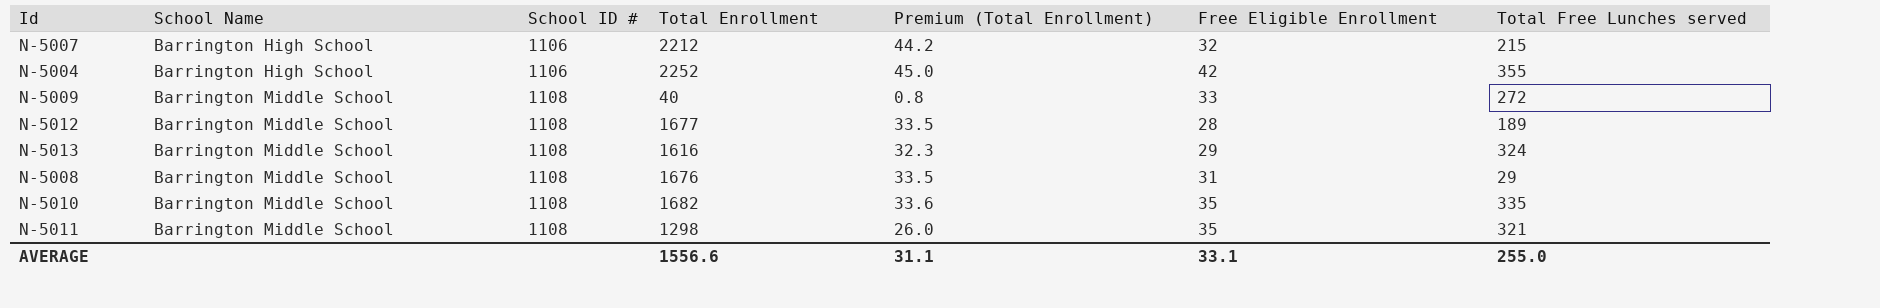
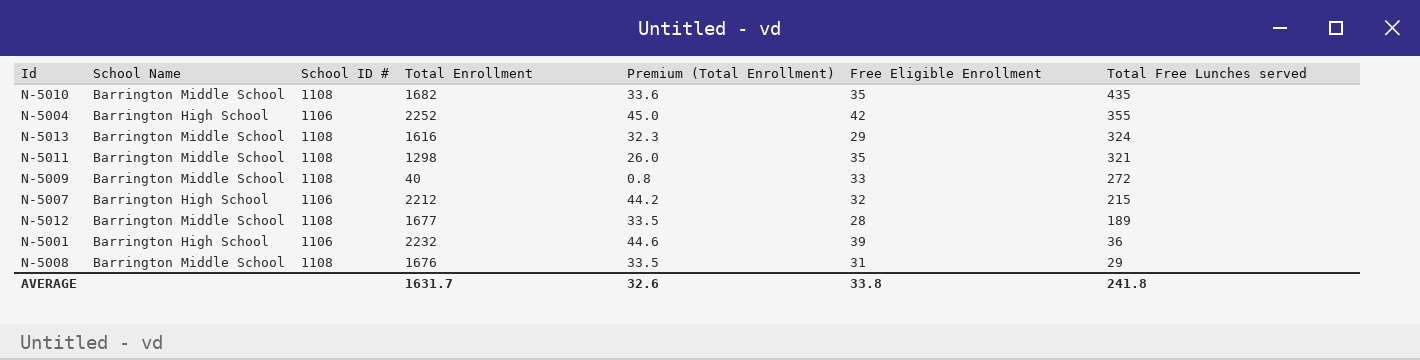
row order: School Name ascending -> Total Free Lunches served descending
N-5010 | Total Free Lunches served: 335 -> 435
row N-5001: none -> Barrington High School | 1106 | 2232 | 44.6 | 39 | 36
AVERAGE | Total Enrollment: 1556.6 -> 1631.7
AVERAGE | Premium (Total Enrollment): 31.1 -> 32.6
AVERAGE | Free Eligible Enrollment: 33.1 -> 33.8
AVERAGE | Total Free Lunches served: 255.0 -> 241.8

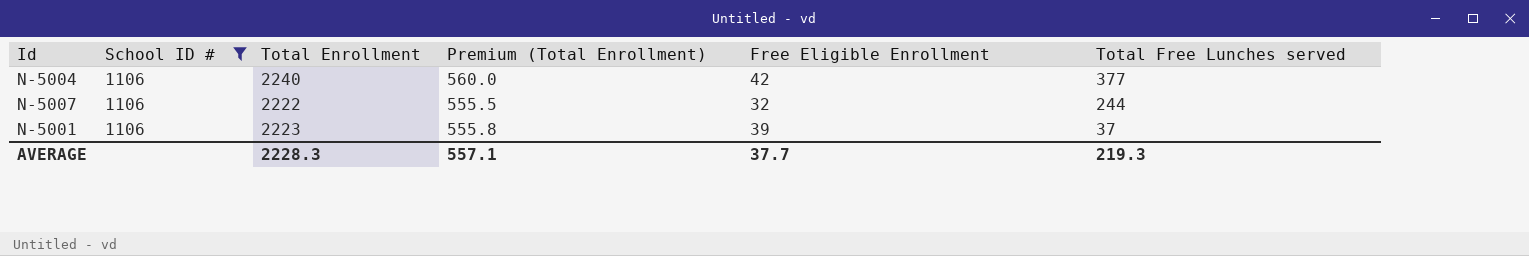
filter: none -> School ID # = 1106
column School Name | position: 2 -> none
column Premium (Total Enrollment) | formula: [Total Enrollment] * 0.02 -> [Total Enrollment] * 0.25
N-5004 | Total Enrollment: 2252 -> 2240
N-5004 | Total Free Lunches served: 355 -> 377
N-5007 | Total Enrollment: 2212 -> 2222
N-5007 | Total Free Lunches served: 215 -> 244
N-5001 | Total Enrollment: 2232 -> 2223
N-5001 | Total Free Lunches served: 36 -> 37
AVERAGE | Total Enrollment: 1631.7 -> 2228.3
AVERAGE | Premium (Total Enrollment): 32.6 -> 557.1
AVERAGE | Free Eligible Enrollment: 33.8 -> 37.7
AVERAGE | Total Free Lunches served: 241.8 -> 219.3

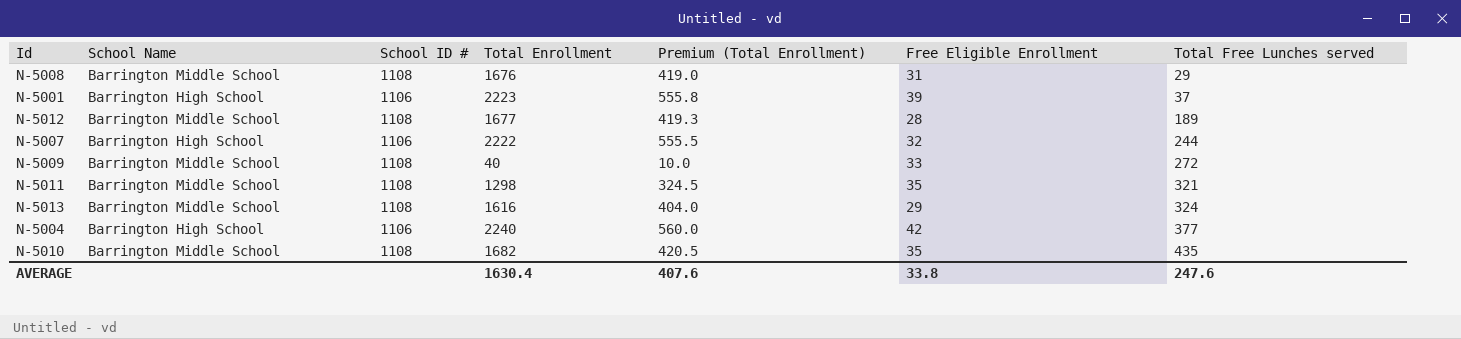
filter: School ID # = 1106 -> none
row order: Total Free Lunches served descending -> Total Free Lunches served ascending
column School Name | position: none -> 2
AVERAGE | Total Enrollment: 2228.3 -> 1630.4
AVERAGE | Premium (Total Enrollment): 557.1 -> 407.6
AVERAGE | Free Eligible Enrollment: 37.7 -> 33.8
AVERAGE | Total Free Lunches served: 219.3 -> 247.6

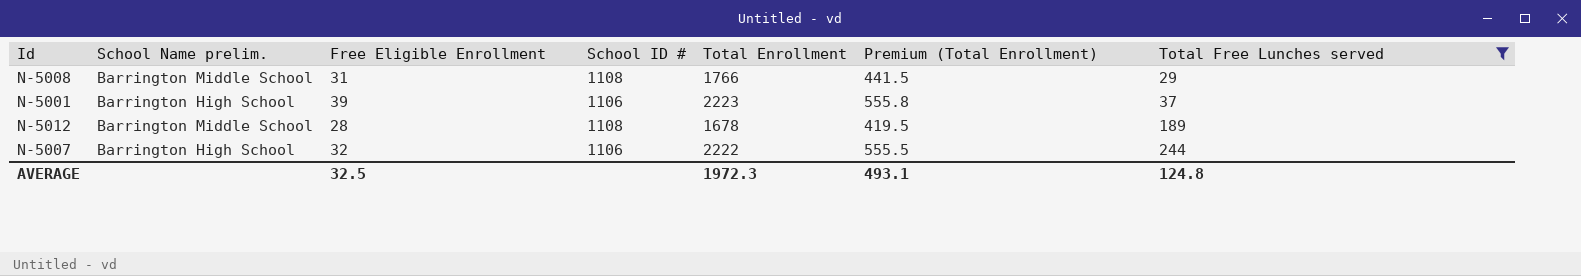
filter: none -> Total Free Lunches served <= 244
column name: School Name -> School Name prelim.
column Free Eligible Enrollment | position: 6 -> 3
N-5008 | Total Enrollment: 1676 -> 1766
N-5008 | Premium (Total Enrollment): 419.0 -> 441.5
N-5012 | Total Enrollment: 1677 -> 1678
N-5012 | Premium (Total Enrollment): 419.3 -> 419.5
AVERAGE | Free Eligible Enrollment: 33.8 -> 32.5
AVERAGE | Total Enrollment: 1630.4 -> 1972.3
AVERAGE | Premium (Total Enrollment): 407.6 -> 493.1
AVERAGE | Total Free Lunches served: 247.6 -> 124.8

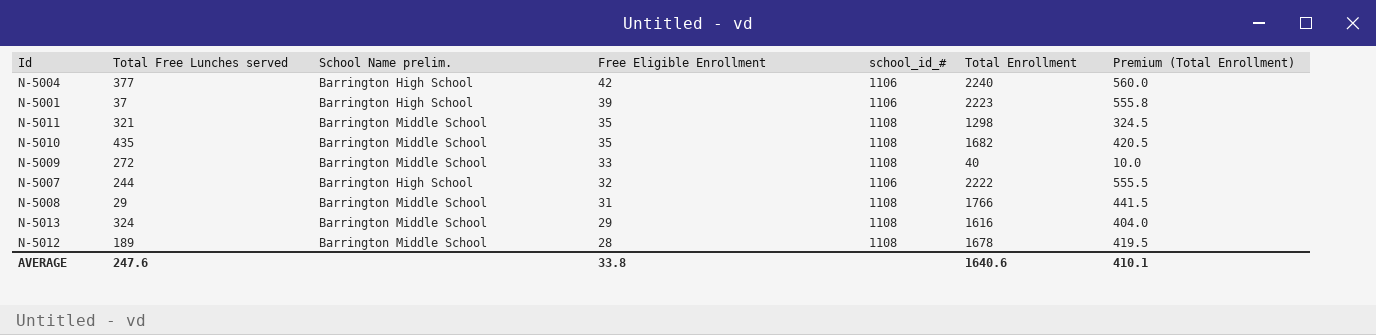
filter: Total Free Lunches served <= 244 -> none
row order: Total Free Lunches served ascending -> Free Eligible Enrollment descending
column Total Free Lunches served | position: 7 -> 2
column name: School ID # -> school_id_#
AVERAGE | Total Free Lunches served: 124.8 -> 247.6
AVERAGE | Free Eligible Enrollment: 32.5 -> 33.8
AVERAGE | Total Enrollment: 1972.3 -> 1640.6
AVERAGE | Premium (Total Enrollment): 493.1 -> 410.1

